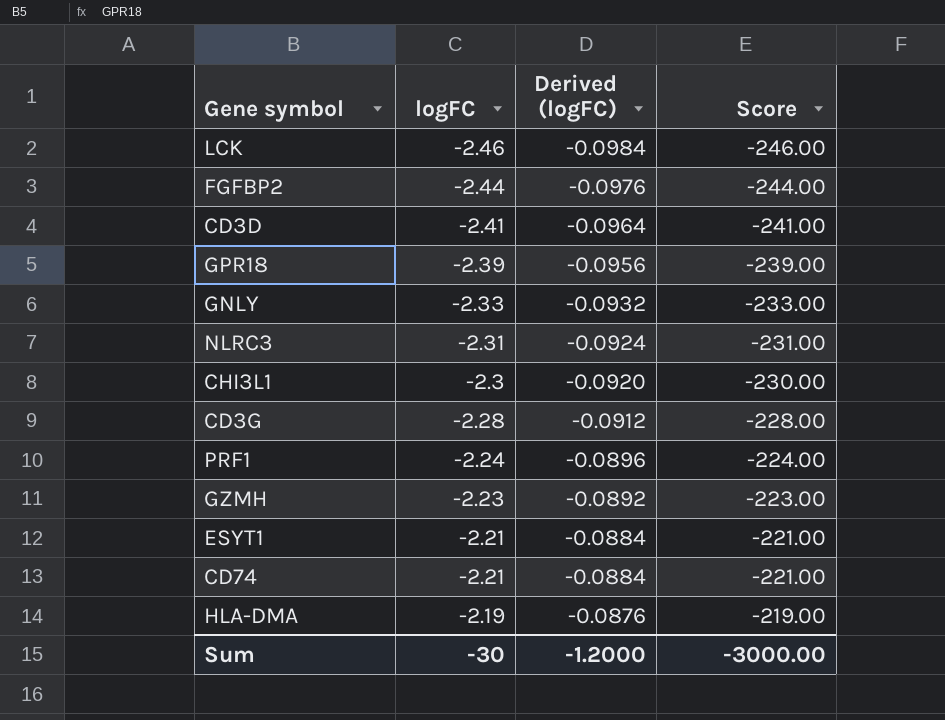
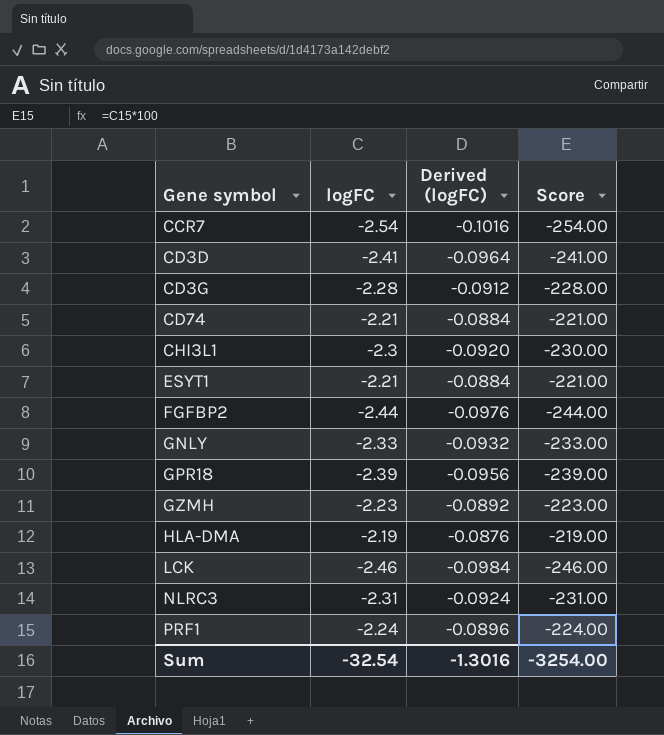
row order: logFC ascending -> Gene symbol ascending
row CCR7: none -> -2.54 | -0.1016 | -254.00
Sum | logFC: -30 -> -32.54
Sum | Derived (logFC): -1.2000 -> -1.3016
Sum | Score: -3000.00 -> -3254.00

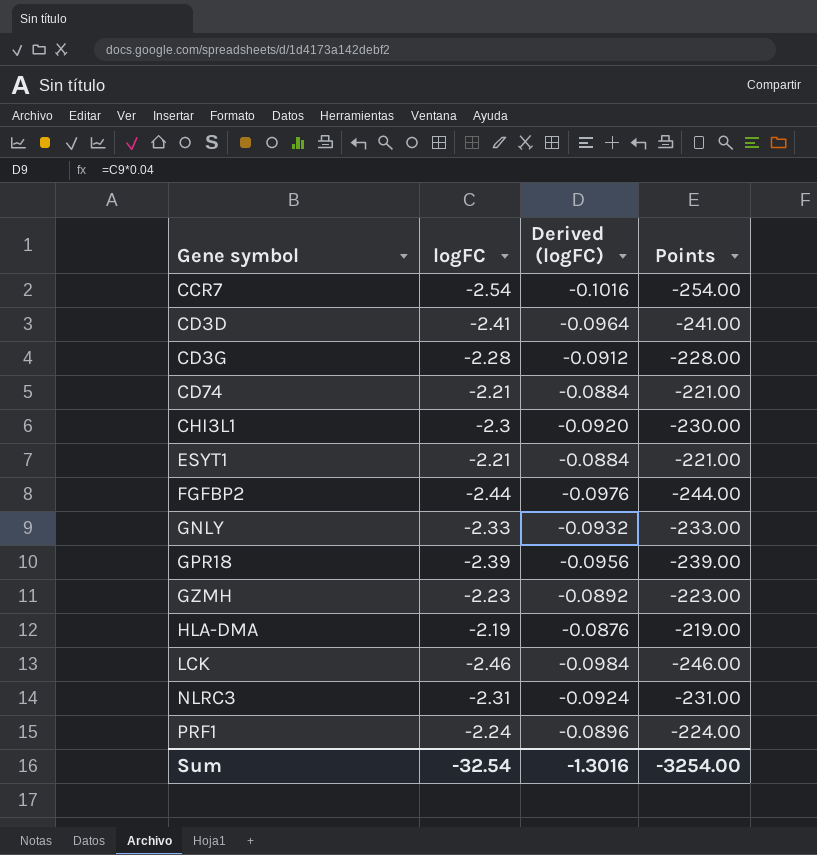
column name: Score -> Points

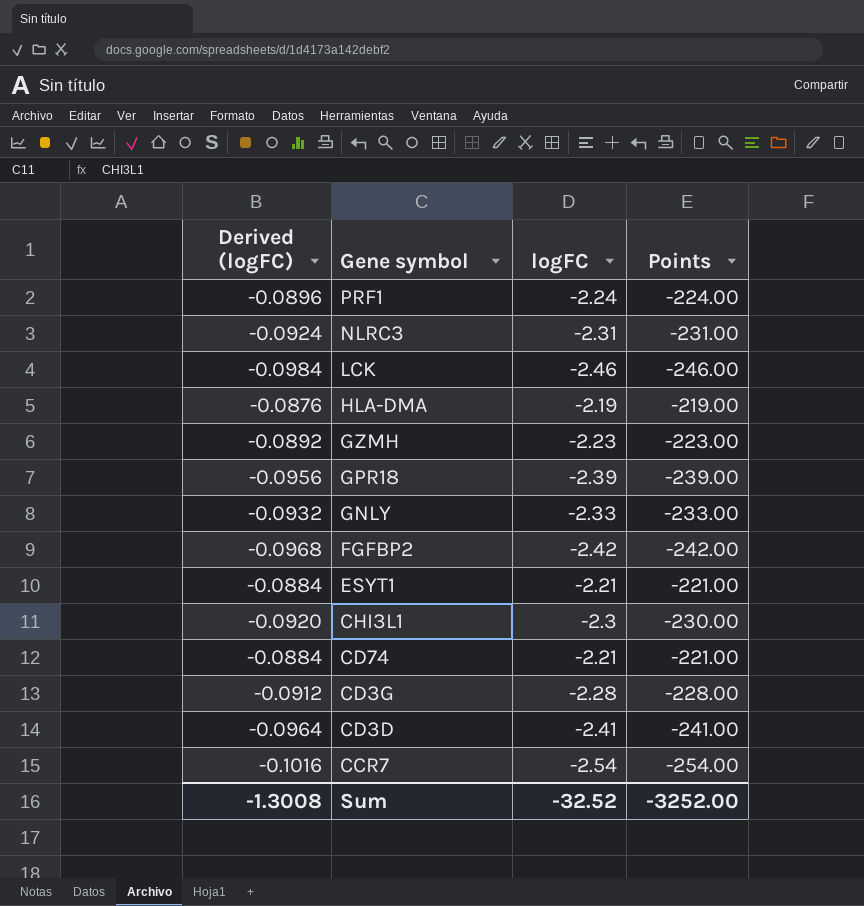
row order: Gene symbol ascending -> Gene symbol descending
column Derived (logFC) | position: 3 -> 1
FGFBP2 | Derived (logFC): -0.0976 -> -0.0968
FGFBP2 | logFC: -2.44 -> -2.42
FGFBP2 | Points: -244.00 -> -242.00
Sum | Derived (logFC): -1.3016 -> -1.3008
Sum | logFC: -32.54 -> -32.52
Sum | Points: -3254.00 -> -3252.00

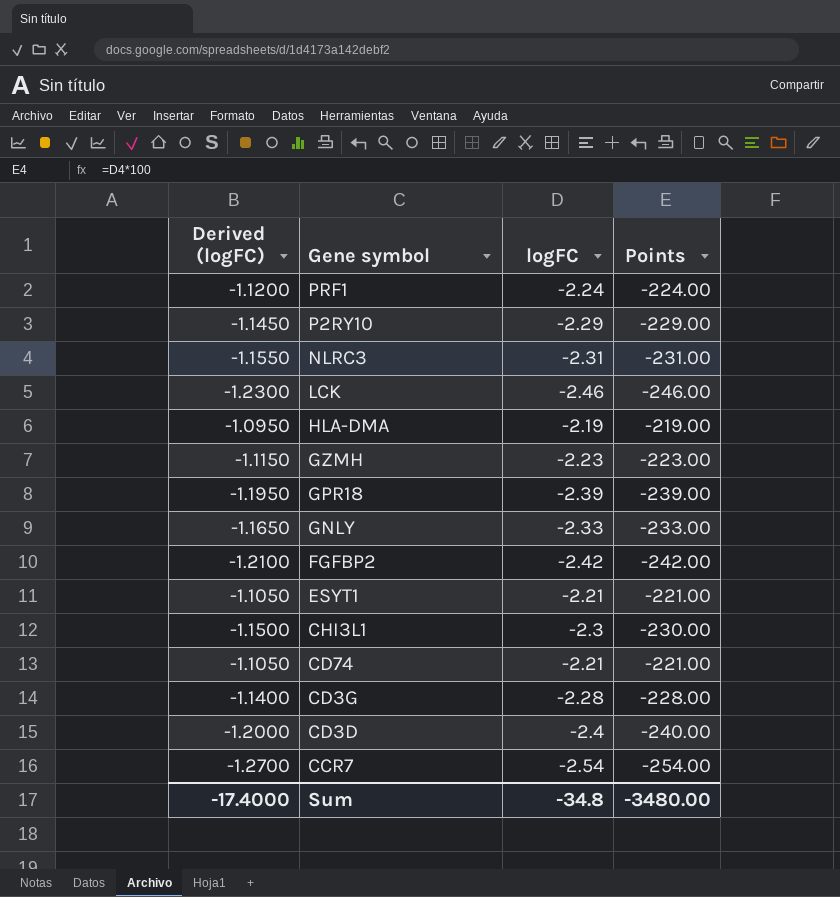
column Derived (logFC) | formula: [logFC] * 0.04 -> [logFC] * 0.5
row P2RY10: none -> -1.1450 | -2.29 | -229.00
CD3D | logFC: -2.41 -> -2.4
CD3D | Points: -241.00 -> -240.00
Sum | Derived (logFC): -1.3008 -> -17.4000
Sum | logFC: -32.52 -> -34.8
Sum | Points: -3252.00 -> -3480.00

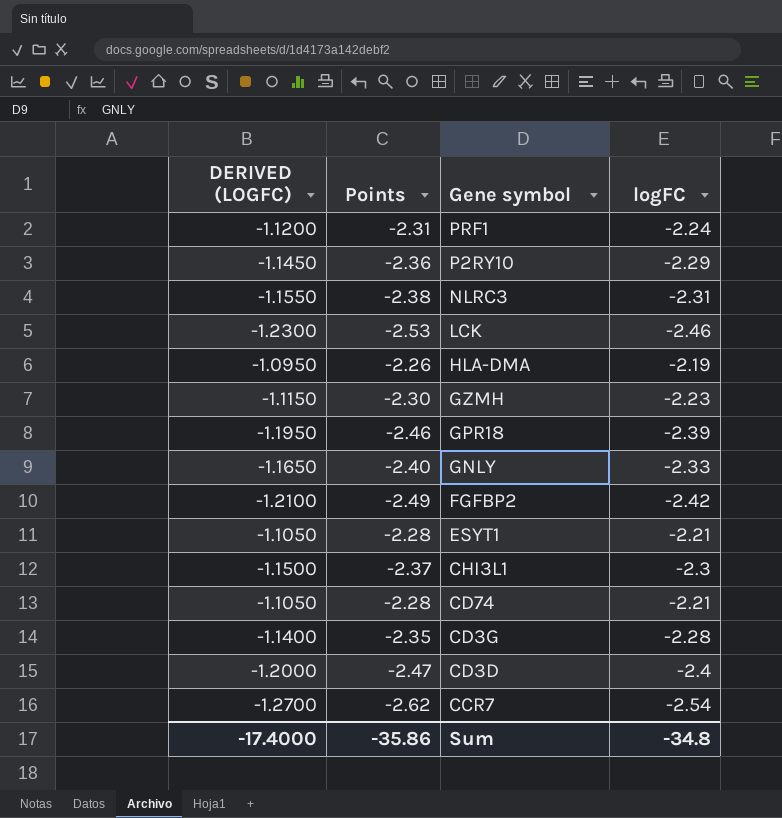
column name: Derived (logFC) -> DERIVED (LOGFC)
column Points | formula: [logFC] * 100 -> [logFC] * 1.03
column Points | position: 4 -> 2
Sum | Points: -3480.00 -> -35.86

